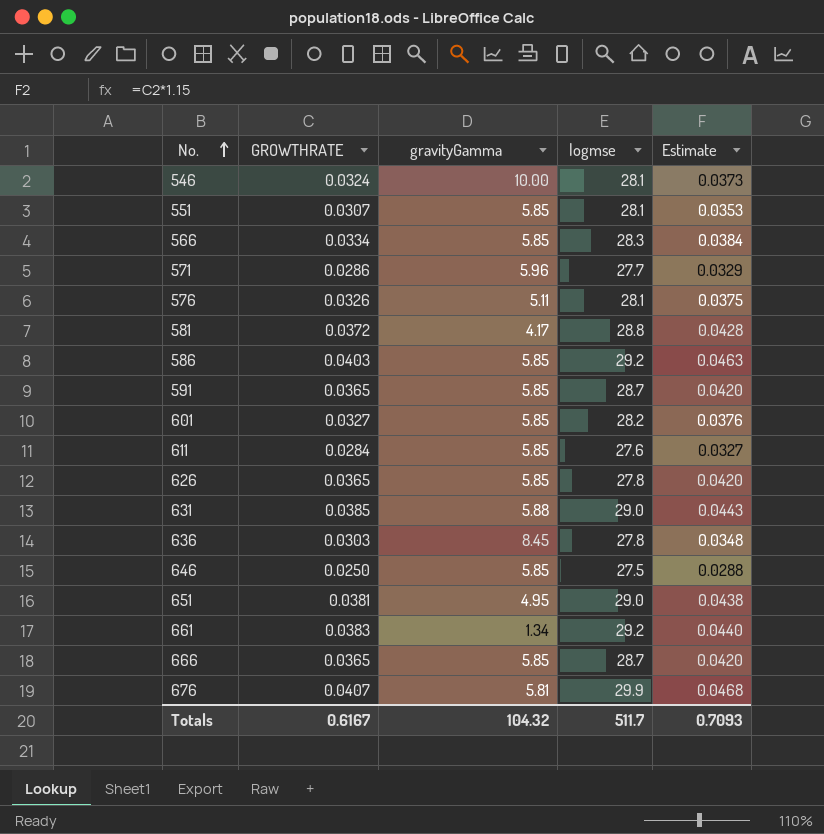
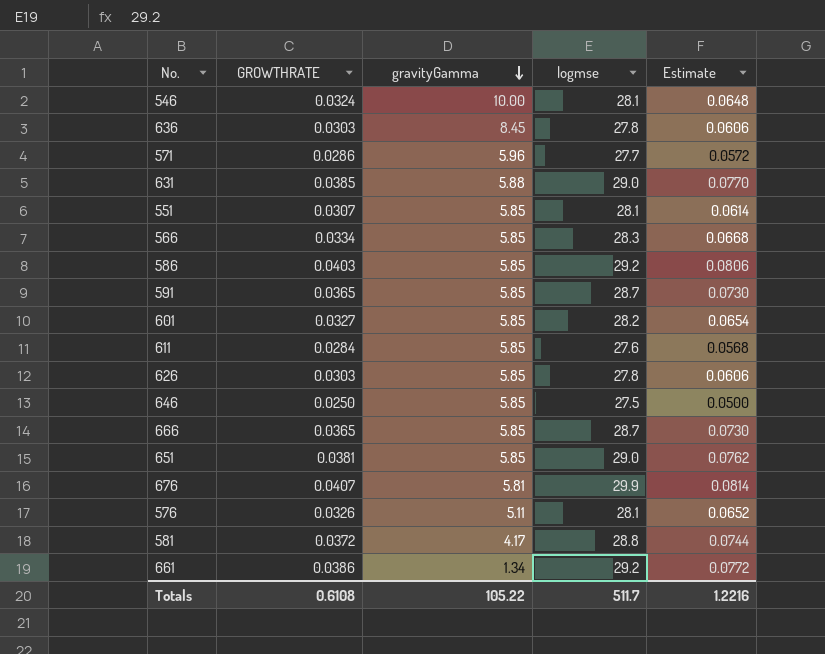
row order: No. ascending -> gravityGamma descending
column Estimate | formula: [GROWTHRATE] * 1.15 -> [GROWTHRATE] * 2
626 | GROWTHRATE: 0.0365 -> 0.0303
651 | gravityGamma: 4.95 -> 5.85
661 | GROWTHRATE: 0.0383 -> 0.0386
Totals | GROWTHRATE: 0.6167 -> 0.6108
Totals | gravityGamma: 104.32 -> 105.22
Totals | Estimate: 0.7093 -> 1.2216

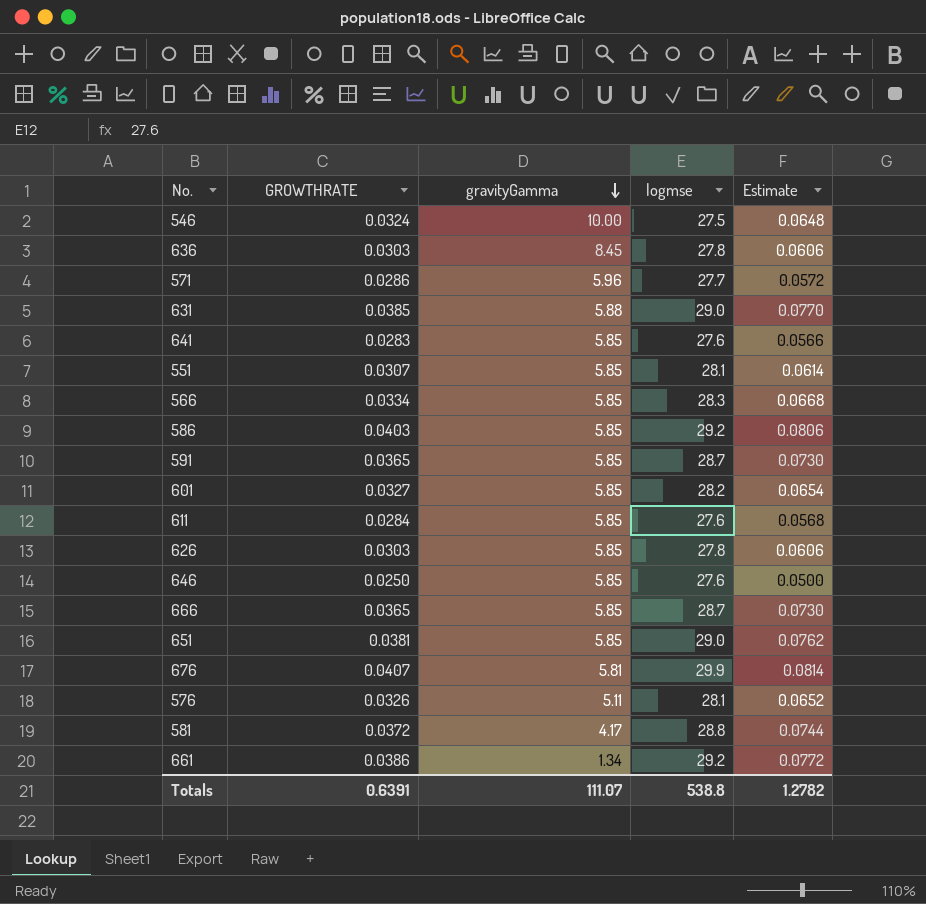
546 | logmse: 28.1 -> 27.5
row 641: none -> 0.0283 | 5.85 | 27.6 | 0.0566
646 | logmse: 27.5 -> 27.6
Totals | GROWTHRATE: 0.6108 -> 0.6391
Totals | gravityGamma: 105.22 -> 111.07
Totals | logmse: 511.7 -> 538.8
Totals | Estimate: 1.2216 -> 1.2782

